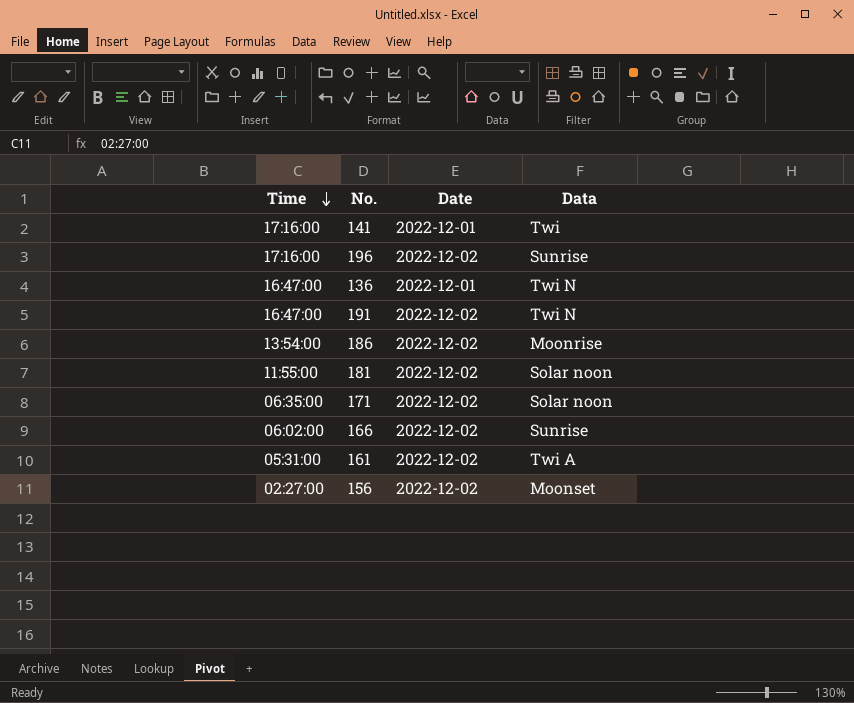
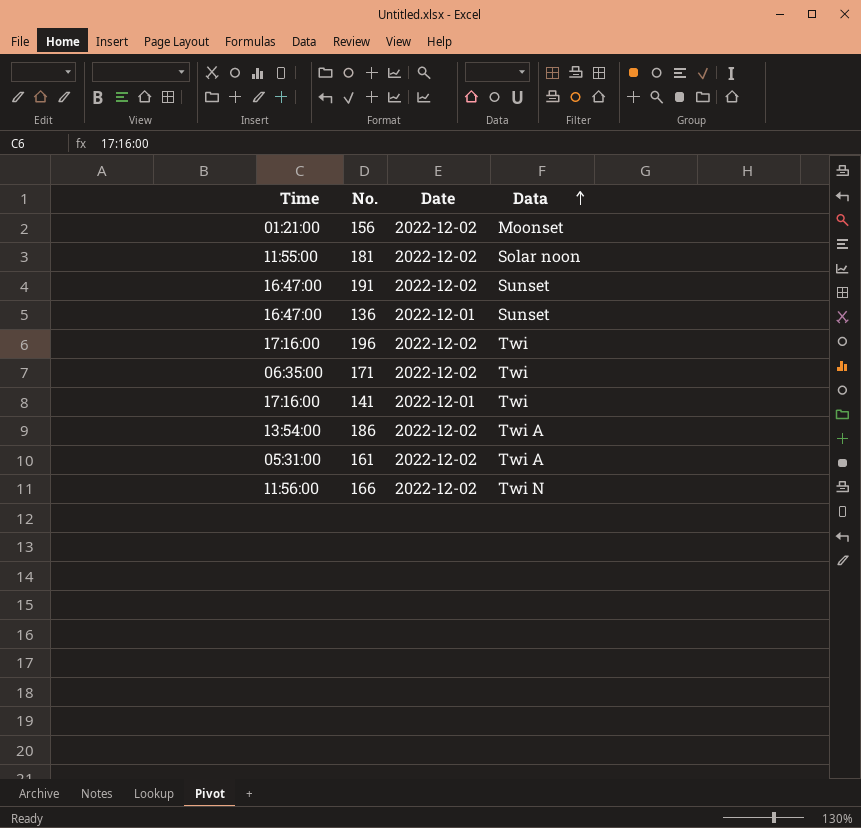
row order: Time descending -> Data ascending
156 | Time: 02:27:00 -> 01:21:00
191 | Data: Twi N -> Sunset
136 | Data: Twi N -> Sunset
196 | Data: Sunrise -> Twi
171 | Data: Solar noon -> Twi
186 | Data: Moonrise -> Twi A
166 | Time: 06:02:00 -> 11:56:00
166 | Data: Sunrise -> Twi N

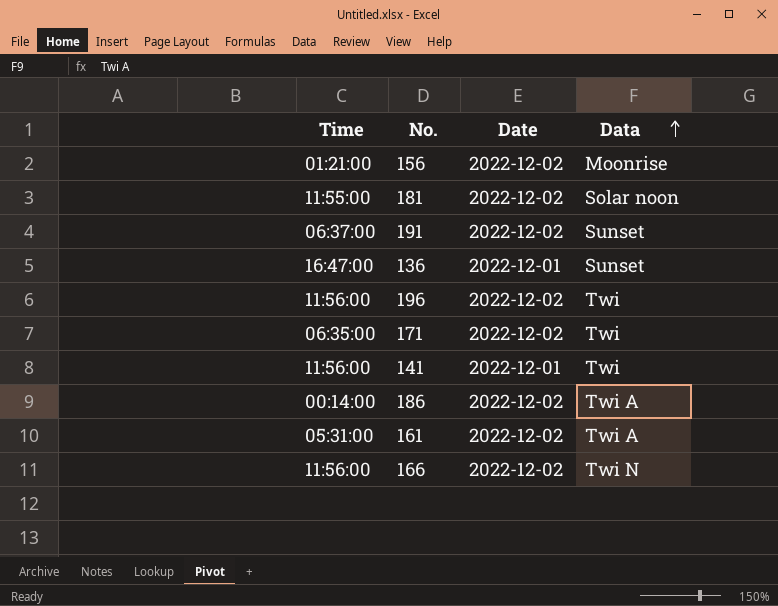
156 | Data: Moonset -> Moonrise
191 | Time: 16:47:00 -> 06:37:00
196 | Time: 17:16:00 -> 11:56:00
141 | Time: 17:16:00 -> 11:56:00
186 | Time: 13:54:00 -> 00:14:00

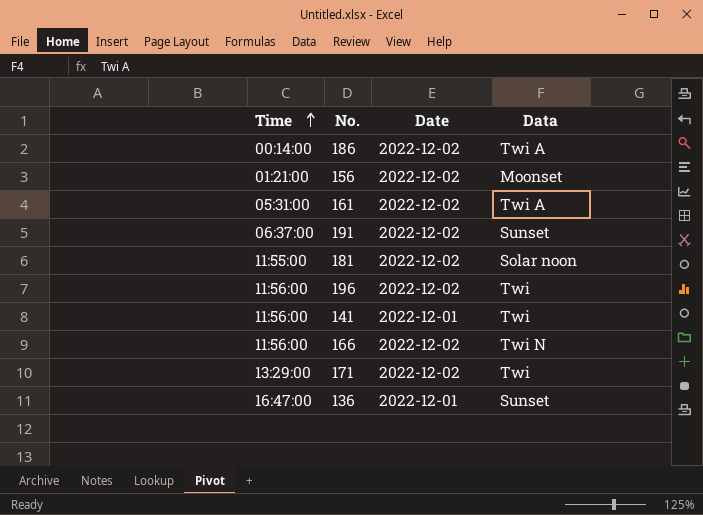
row order: Data ascending -> Time ascending
156 | Data: Moonrise -> Moonset
171 | Time: 06:35:00 -> 13:29:00

